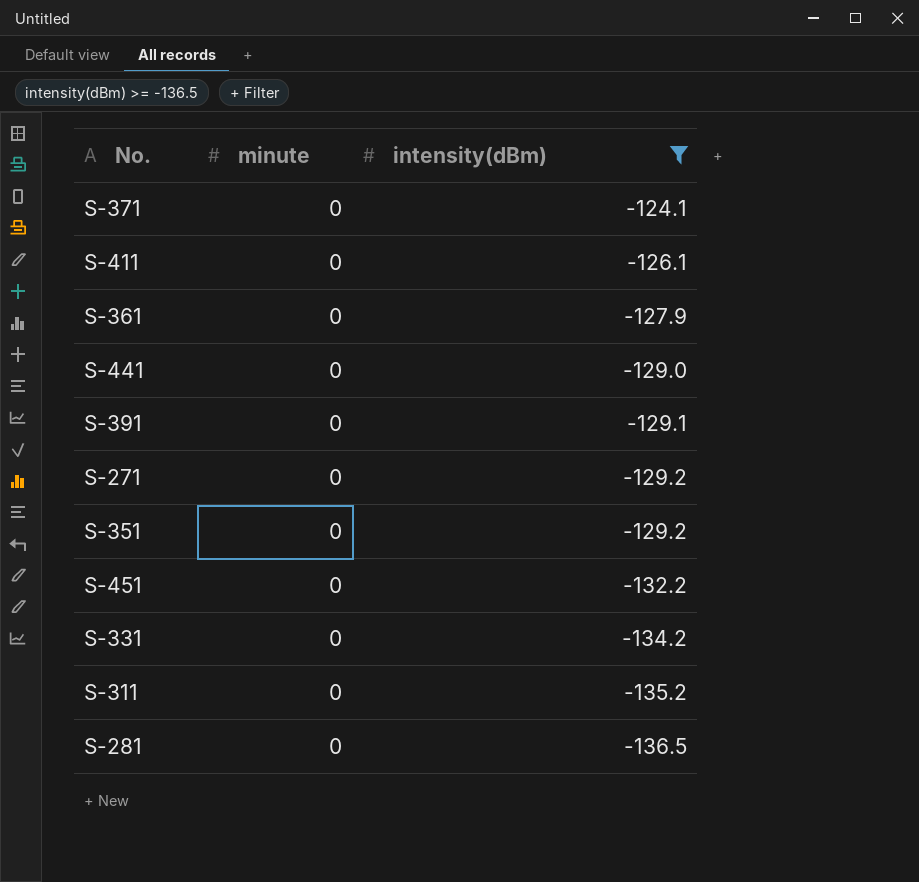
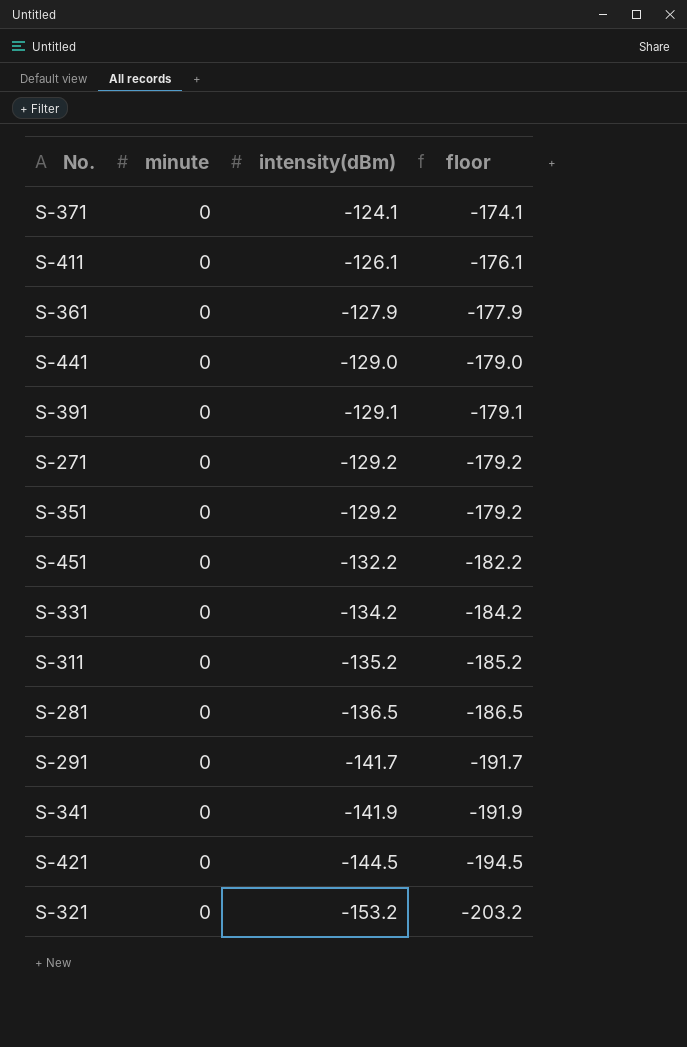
filter: intensity(dBm) >= -136.5 -> none
column floor | formula: none -> [intensity(dBm)] - 50

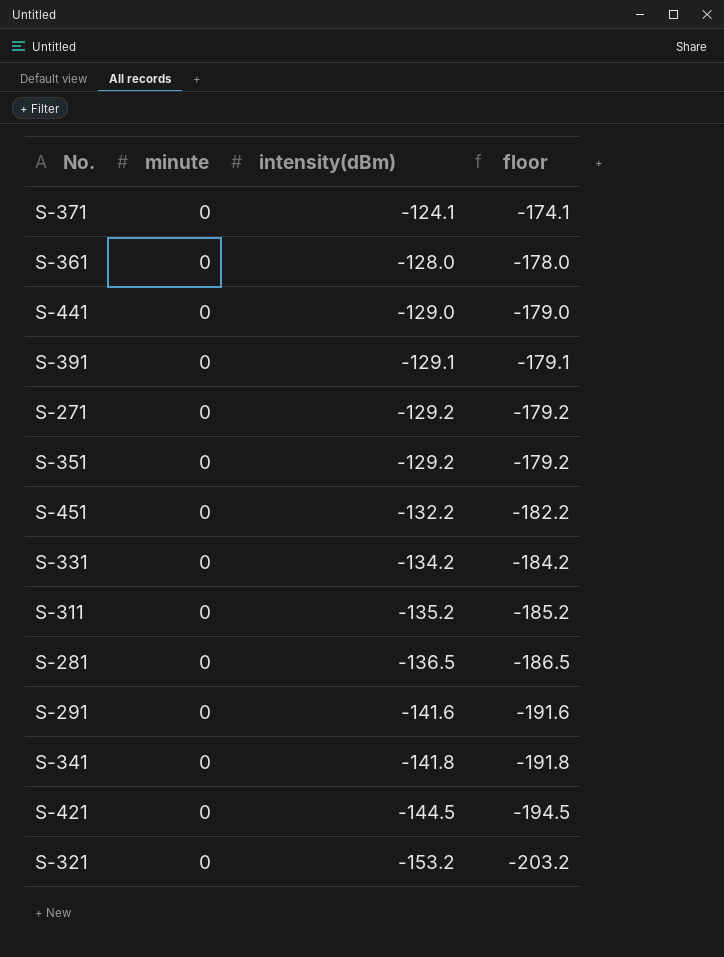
row S-411: 0 | -126.1 | -176.1 -> none
S-361 | intensity(dBm): -127.9 -> -128.0
S-361 | floor: -177.9 -> -178.0
S-291 | intensity(dBm): -141.7 -> -141.6
S-291 | floor: -191.7 -> -191.6
S-341 | intensity(dBm): -141.9 -> -141.8
S-341 | floor: -191.9 -> -191.8

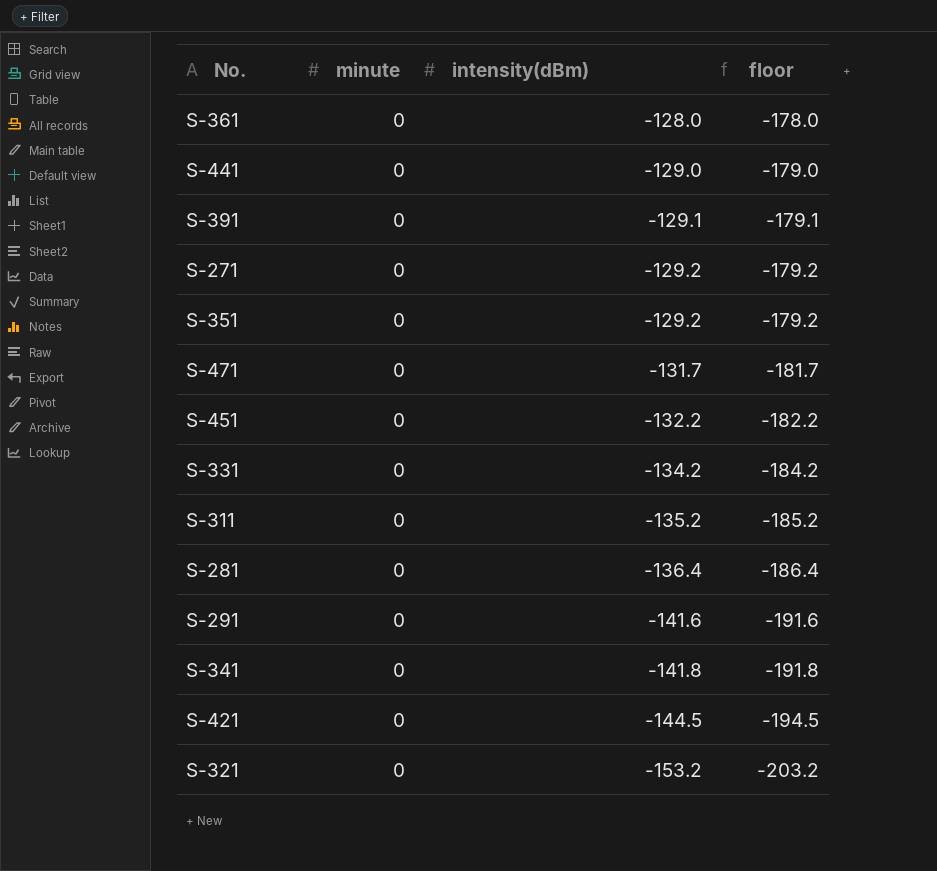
row S-371: 0 | -124.1 | -174.1 -> none
row S-471: none -> 0 | -131.7 | -181.7
S-281 | intensity(dBm): -136.5 -> -136.4
S-281 | floor: -186.5 -> -186.4

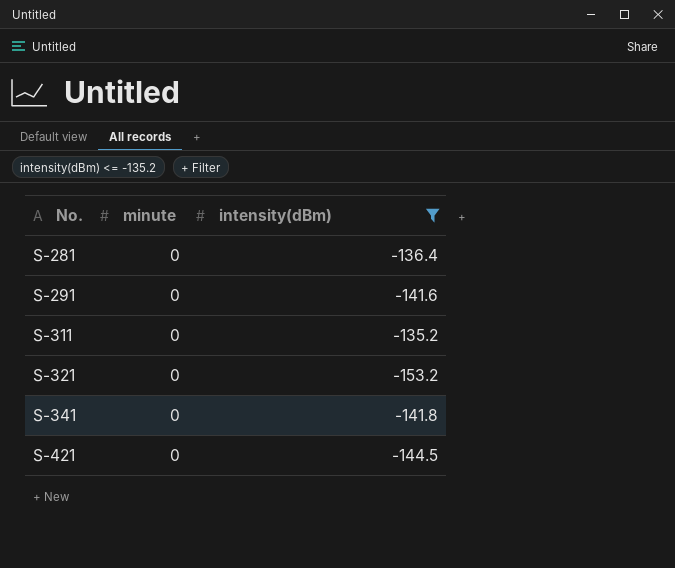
filter: none -> intensity(dBm) <= -135.2
row order: intensity(dBm) descending -> No. ascending
column floor | formula: [intensity(dBm)] - 50 -> none

